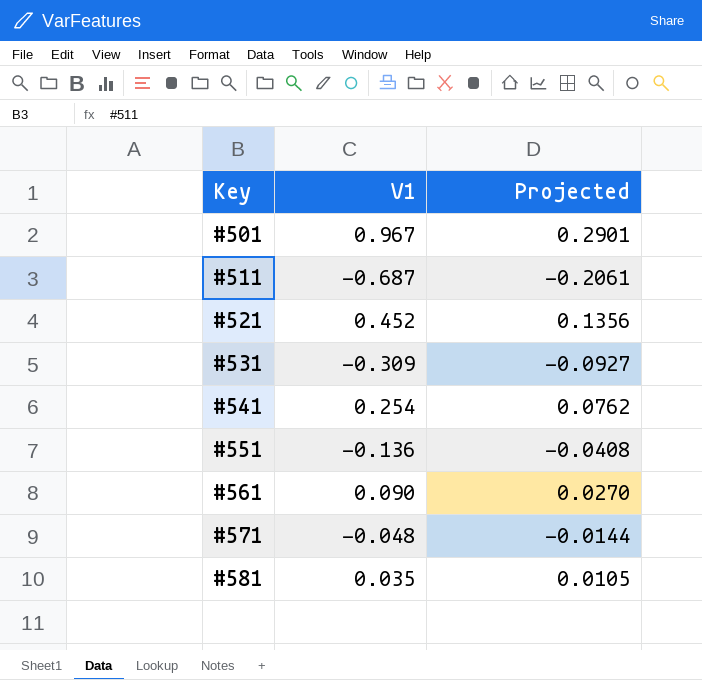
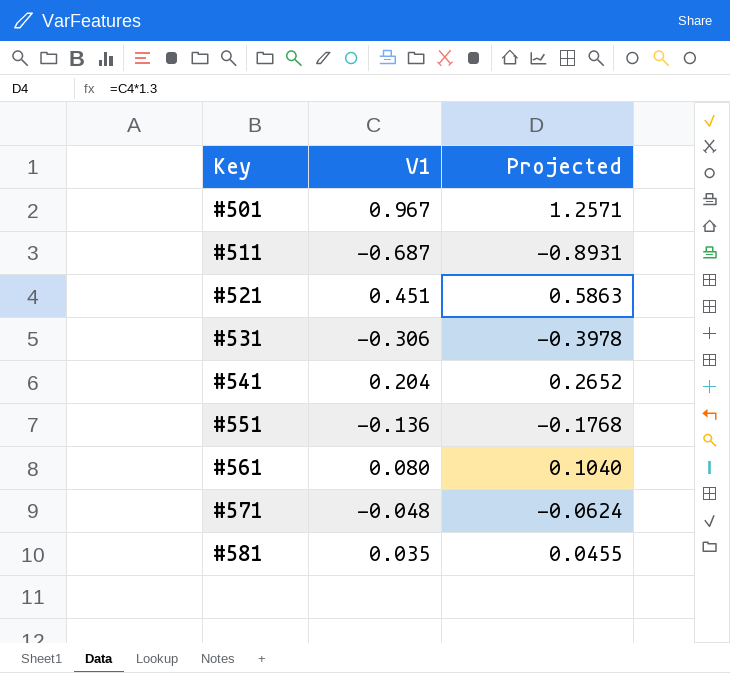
column Projected | formula: [V1] * 0.3 -> [V1] * 1.3
#521 | V1: 0.452 -> 0.451
#531 | V1: -0.309 -> -0.306
#541 | V1: 0.254 -> 0.204
#561 | V1: 0.090 -> 0.080

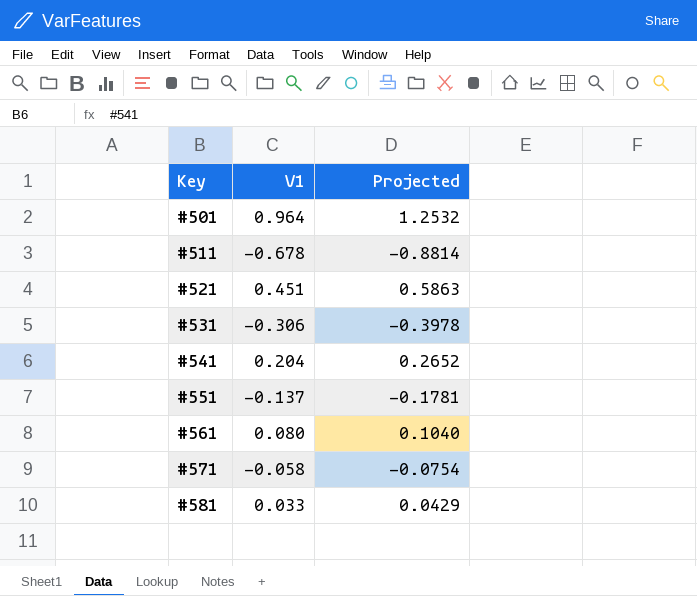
#501 | V1: 0.967 -> 0.964
#501 | Projected: 1.2571 -> 1.2532
#511 | V1: -0.687 -> -0.678
#511 | Projected: -0.8931 -> -0.8814
#551 | V1: -0.136 -> -0.137
#551 | Projected: -0.1768 -> -0.1781
#571 | V1: -0.048 -> -0.058
#571 | Projected: -0.0624 -> -0.0754
#581 | V1: 0.035 -> 0.033
#581 | Projected: 0.0455 -> 0.0429

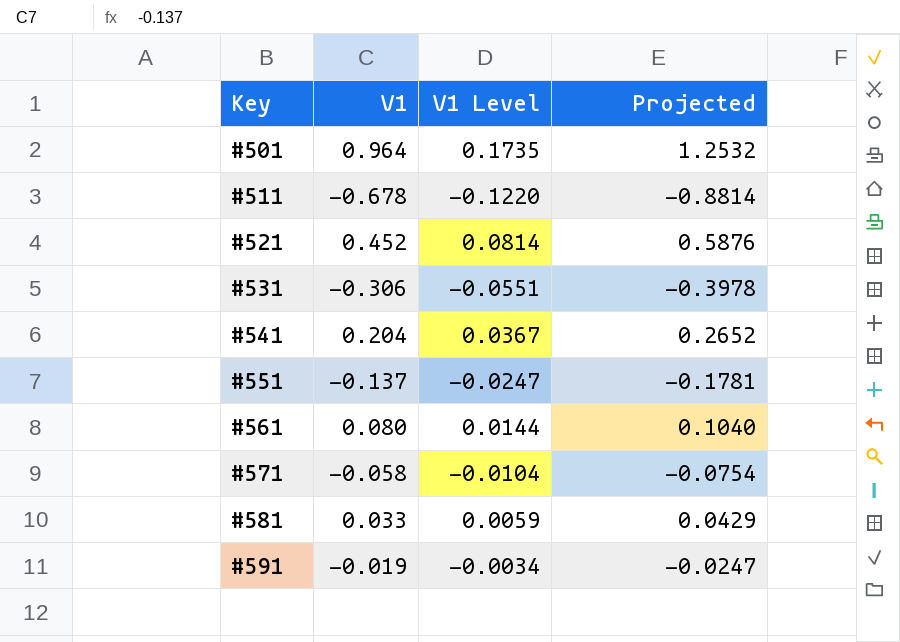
column V1 Level | formula: none -> [V1] * 0.18
#521 | V1: 0.451 -> 0.452
#521 | Projected: 0.5863 -> 0.5876
row #591: none -> -0.019 | -0.0034 | -0.0247

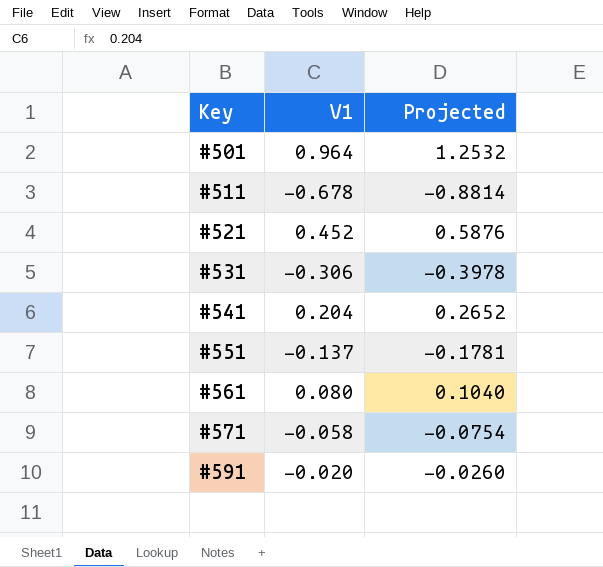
column V1 Level | formula: [V1] * 0.18 -> none
row #581: 0.033 | 0.0059 | 0.0429 -> none
#591 | V1: -0.019 -> -0.020
#591 | Projected: -0.0247 -> -0.0260

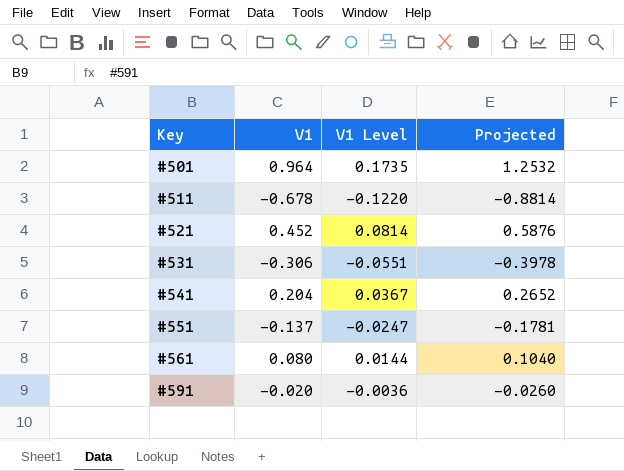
column V1 Level | formula: none -> [V1] * 0.18
row #571: -0.058 | -0.0754 -> none

